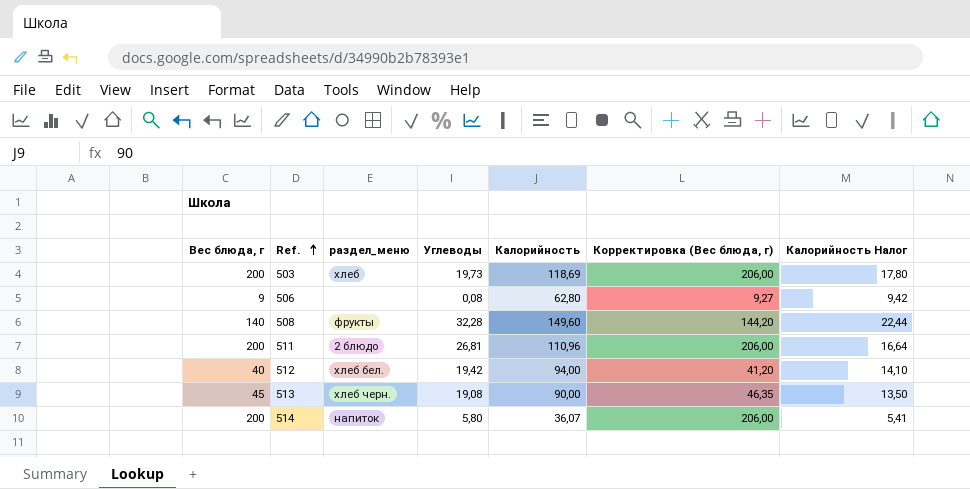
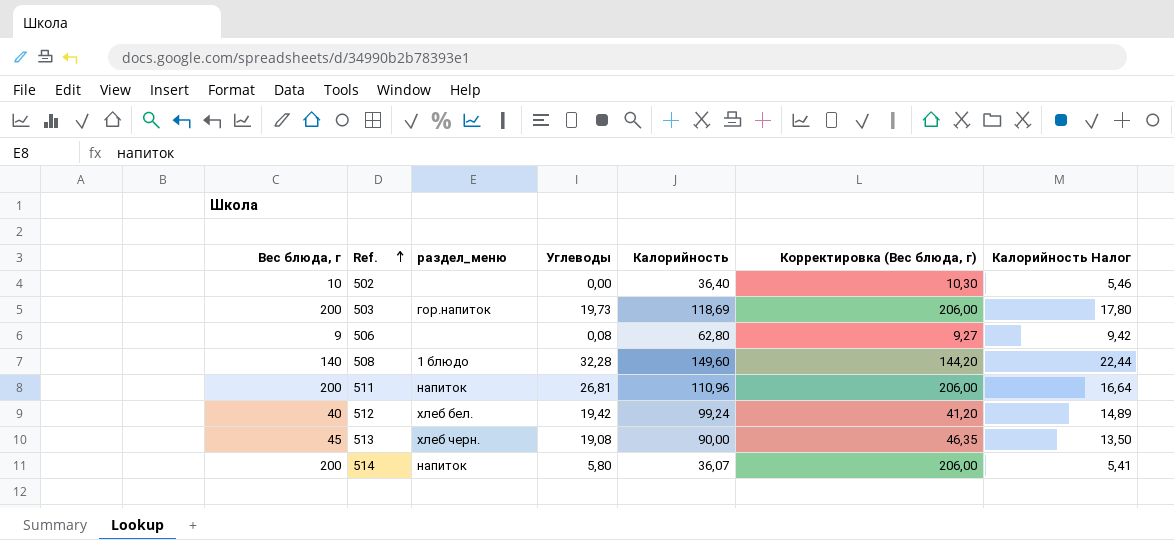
row 502: none -> 10 | none | 0,00 | 36,40 | 10,30 | 5,46
503 | раздел_меню: хлеб -> гор.напиток
508 | раздел_меню: фрукты -> 1 блюдо
511 | раздел_меню: 2 блюдо -> напиток
512 | Калорийность: 94,00 -> 99,24
512 | Калорийность Налог: 14,10 -> 14,89

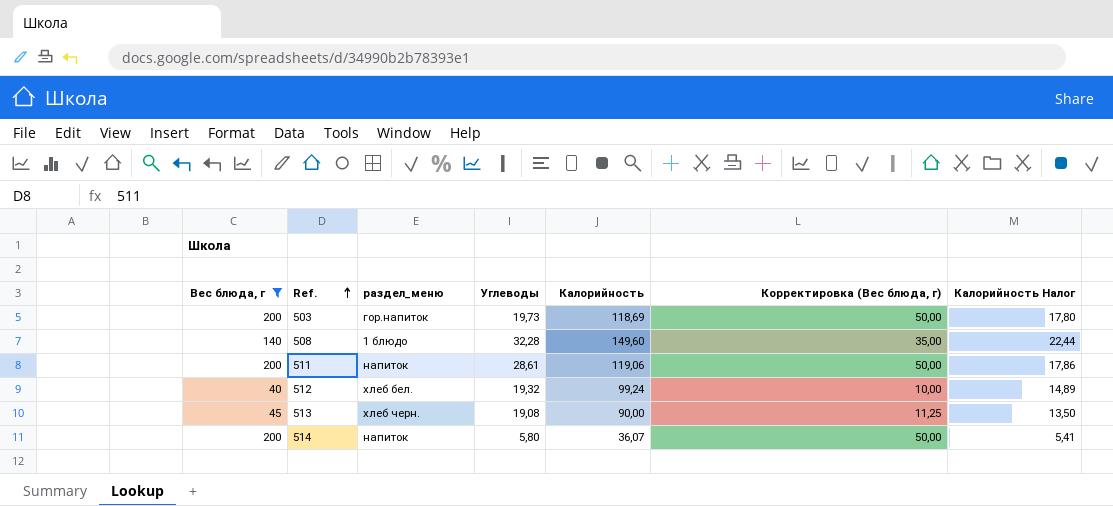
filter: none -> Вес блюда, г >= 40
column Корректировка (Вес блюда, г) | formula: [Вес блюда, г] * 1,03 -> [Вес блюда, г] * 0,25
511 | Углеводы: 26,81 -> 28,61
511 | Калорийность: 110,96 -> 119,06
511 | Калорийность Налог: 16,64 -> 17,86
512 | Углеводы: 19,42 -> 19,32

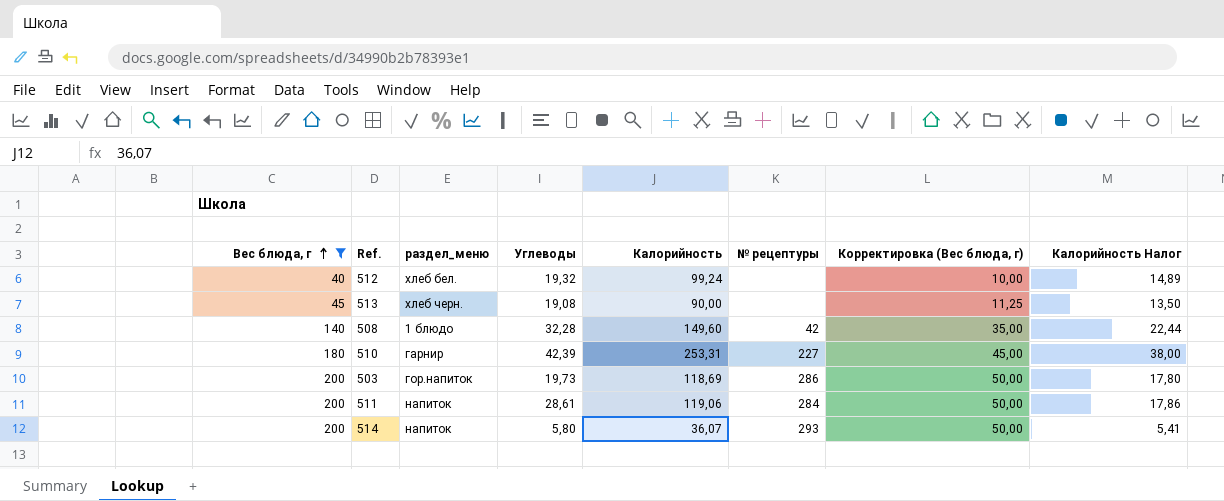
row order: Ref. ascending -> Вес блюда, г ascending
column № рецептуры | position: none -> 6
row 510: none -> 180 | гарнир | 42,39 | 253,31 | 227 | 45,00 | 38,00

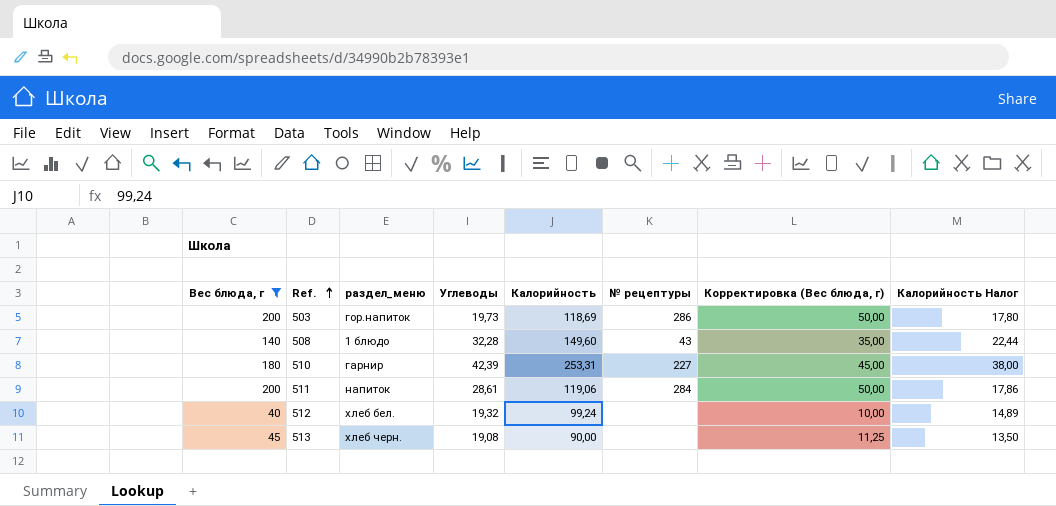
row order: Вес блюда, г ascending -> Ref. ascending
row 514: 200 | напиток | 5,80 | 36,07 | 293 | 50,00 | 5,41 -> none
508 | № рецептуры: 42 -> 43

